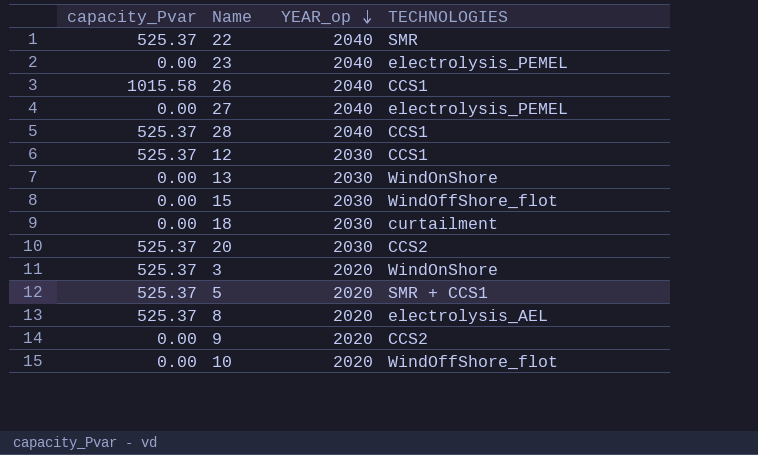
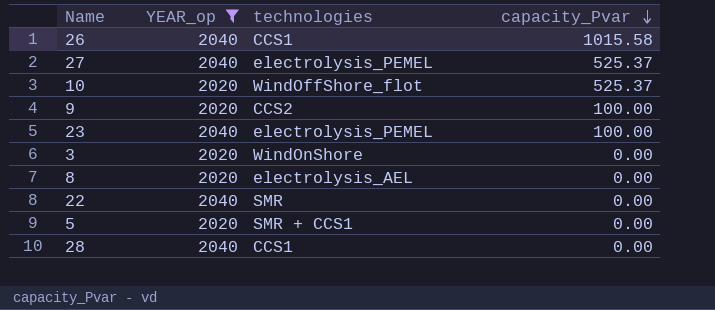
filter: none -> YEAR_op != 2030
row order: YEAR_op descending -> capacity_Pvar descending
column name: TECHNOLOGIES -> technologies
column capacity_Pvar | position: 1 -> 4
27 | capacity_Pvar: 0.00 -> 525.37
10 | capacity_Pvar: 0.00 -> 525.37
9 | capacity_Pvar: 0.00 -> 100.00
23 | capacity_Pvar: 0.00 -> 100.00
3 | capacity_Pvar: 525.37 -> 0.00
8 | capacity_Pvar: 525.37 -> 0.00
22 | capacity_Pvar: 525.37 -> 0.00
5 | capacity_Pvar: 525.37 -> 0.00
28 | capacity_Pvar: 525.37 -> 0.00

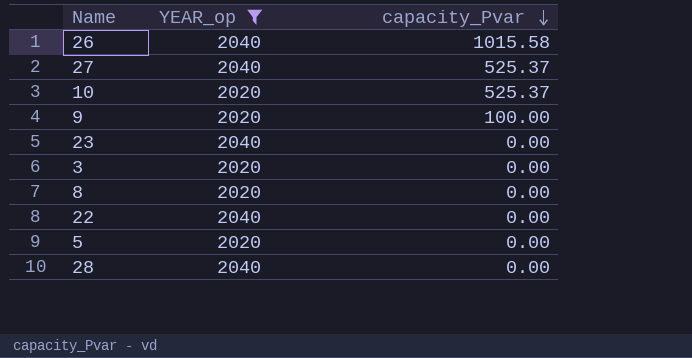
column technologies | position: 3 -> none
23 | capacity_Pvar: 100.00 -> 0.00

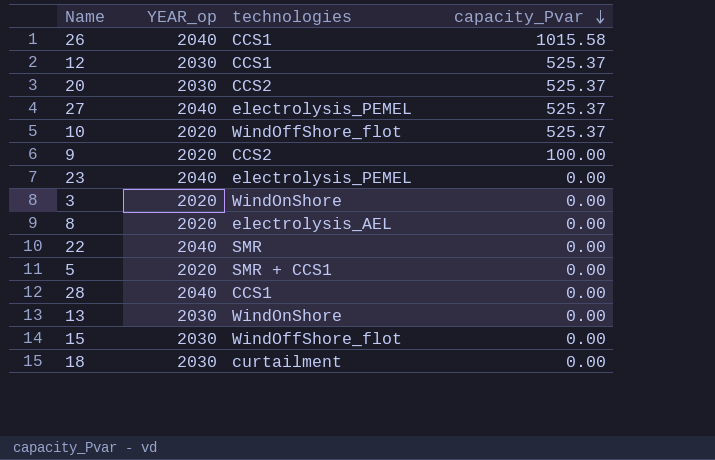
filter: YEAR_op != 2030 -> none
column technologies | position: none -> 3

